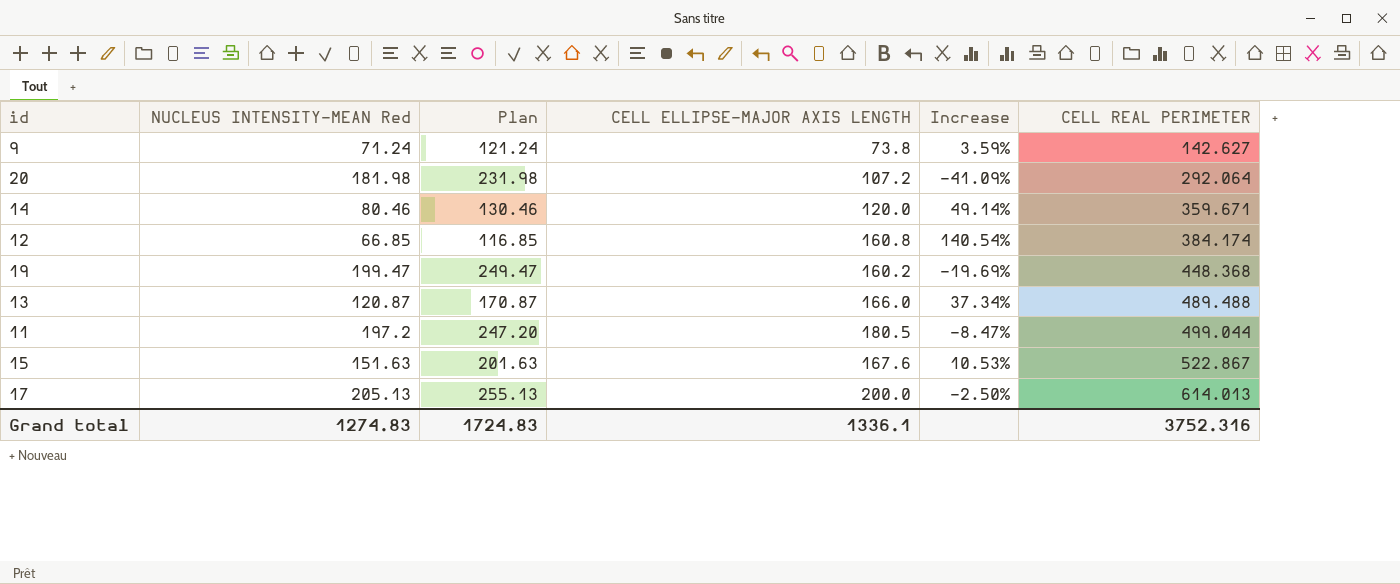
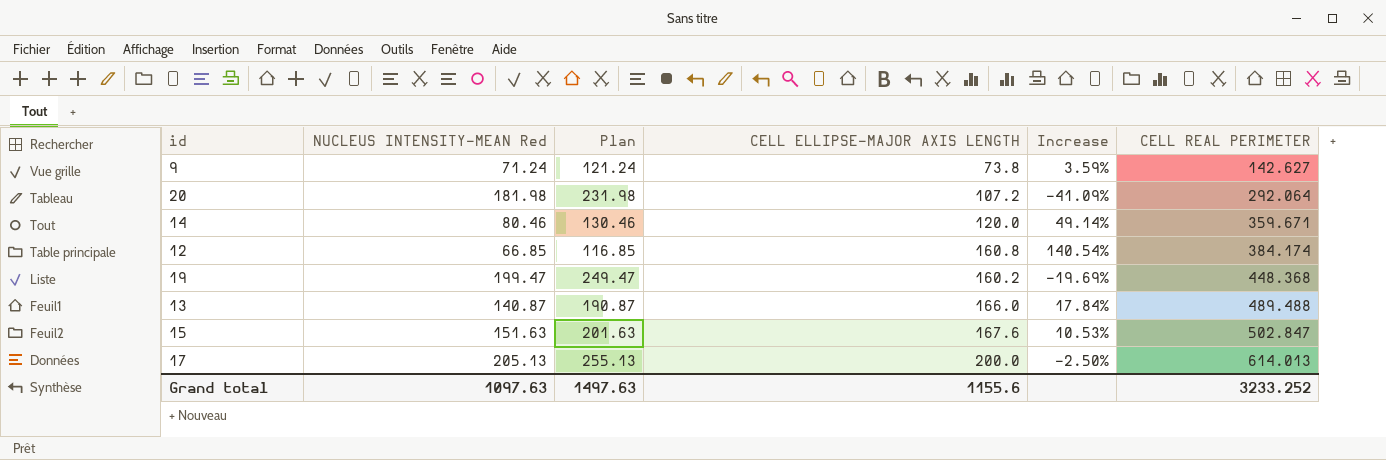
row 11: 197.2 | 247.20 | 180.5 | -8.47% | 499.044 -> none
13 | NUCLEUS INTENSITY-MEAN Red: 120.87 -> 140.87
13 | Plan: 170.87 -> 190.87
13 | Increase: 37.34% -> 17.84%
15 | CELL REAL PERIMETER: 522.867 -> 502.847
Grand total | NUCLEUS INTENSITY-MEAN Red: 1274.83 -> 1097.63
Grand total | Plan: 1724.83 -> 1497.63
Grand total | CELL ELLIPSE-MAJOR AXIS LENGTH: 1336.1 -> 1155.6
Grand total | CELL REAL PERIMETER: 3752.316 -> 3233.252

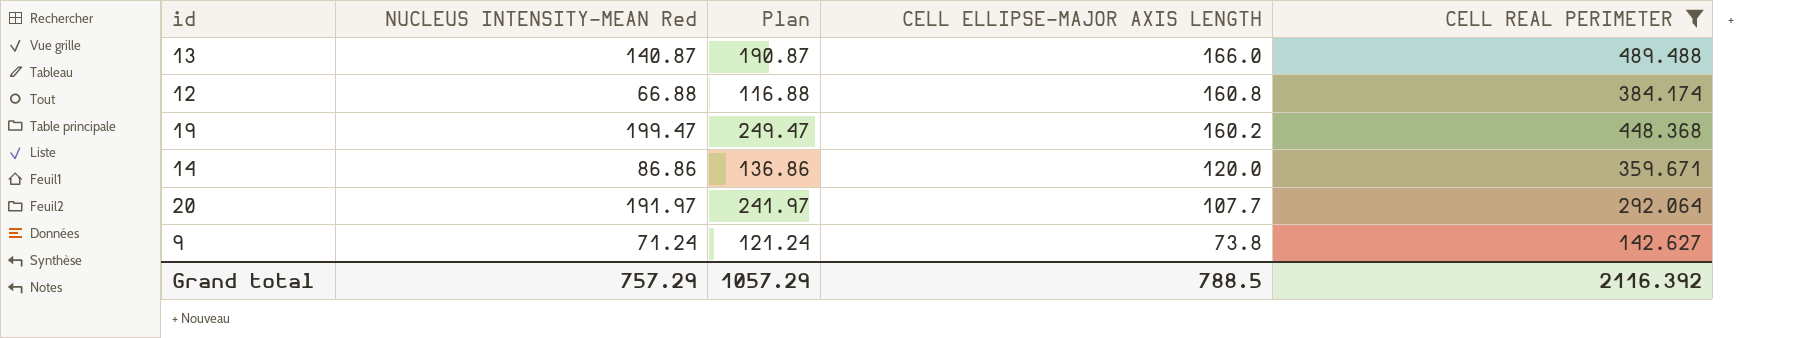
filter: none -> CELL REAL PERIMETER <= 489.488
row order: CELL REAL PERIMETER ascending -> CELL ELLIPSE-MAJOR AXIS LENGTH descending
column Increase | formula: ([CELL ELLIPSE-MAJOR AXIS LENGTH] - [NUCLEUS INTENSITY-MEAN Red]) / [NUCLEUS INTENSITY-MEAN Red] -> none
12 | NUCLEUS INTENSITY-MEAN Red: 66.85 -> 66.88
12 | Plan: 116.85 -> 116.88
14 | NUCLEUS INTENSITY-MEAN Red: 80.46 -> 86.86
14 | Plan: 130.46 -> 136.86
20 | NUCLEUS INTENSITY-MEAN Red: 181.98 -> 191.97
20 | Plan: 231.98 -> 241.97
20 | CELL ELLIPSE-MAJOR AXIS LENGTH: 107.2 -> 107.7
Grand total | NUCLEUS INTENSITY-MEAN Red: 1097.63 -> 757.29
Grand total | Plan: 1497.63 -> 1057.29
Grand total | CELL ELLIPSE-MAJOR AXIS LENGTH: 1155.6 -> 788.5
Grand total | CELL REAL PERIMETER: 3233.252 -> 2116.392

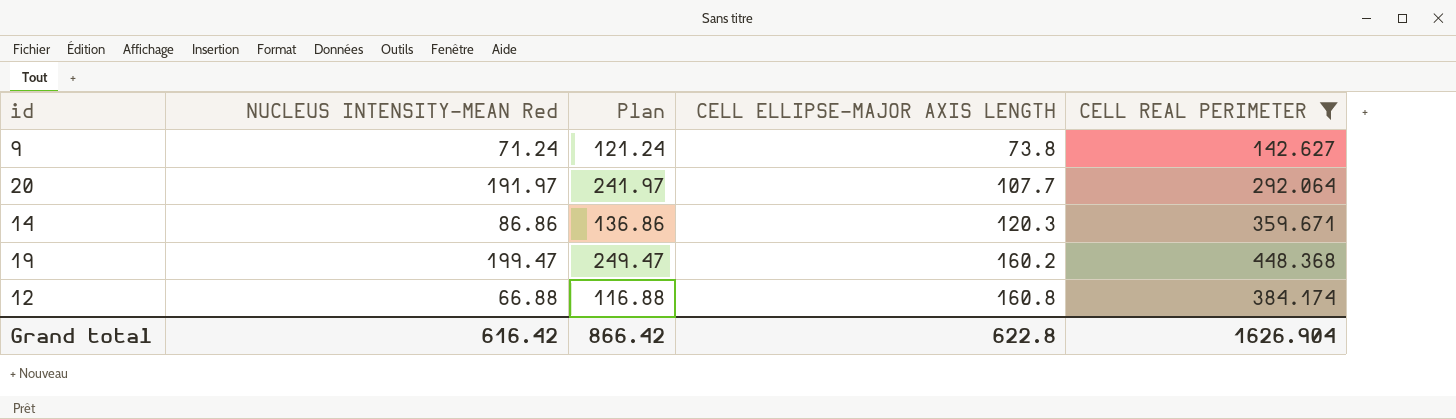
row order: CELL ELLIPSE-MAJOR AXIS LENGTH descending -> CELL ELLIPSE-MAJOR AXIS LENGTH ascending
row 13: 140.87 | 190.87 | 166.0 | 489.488 -> none
14 | CELL ELLIPSE-MAJOR AXIS LENGTH: 120.0 -> 120.3
Grand total | NUCLEUS INTENSITY-MEAN Red: 757.29 -> 616.42
Grand total | Plan: 1057.29 -> 866.42
Grand total | CELL ELLIPSE-MAJOR AXIS LENGTH: 788.5 -> 622.8
Grand total | CELL REAL PERIMETER: 2116.392 -> 1626.904

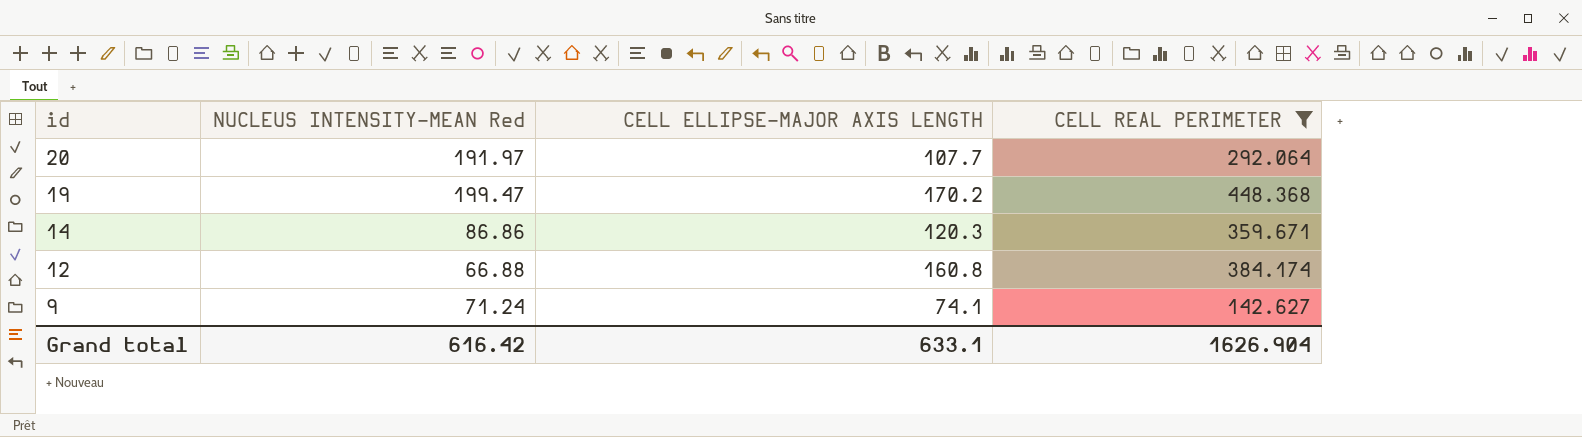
row order: CELL ELLIPSE-MAJOR AXIS LENGTH ascending -> id descending
column Plan | formula: [NUCLEUS INTENSITY-MEAN Red] + 50 -> none
19 | CELL ELLIPSE-MAJOR AXIS LENGTH: 160.2 -> 170.2
9 | CELL ELLIPSE-MAJOR AXIS LENGTH: 73.8 -> 74.1
Grand total | CELL ELLIPSE-MAJOR AXIS LENGTH: 622.8 -> 633.1

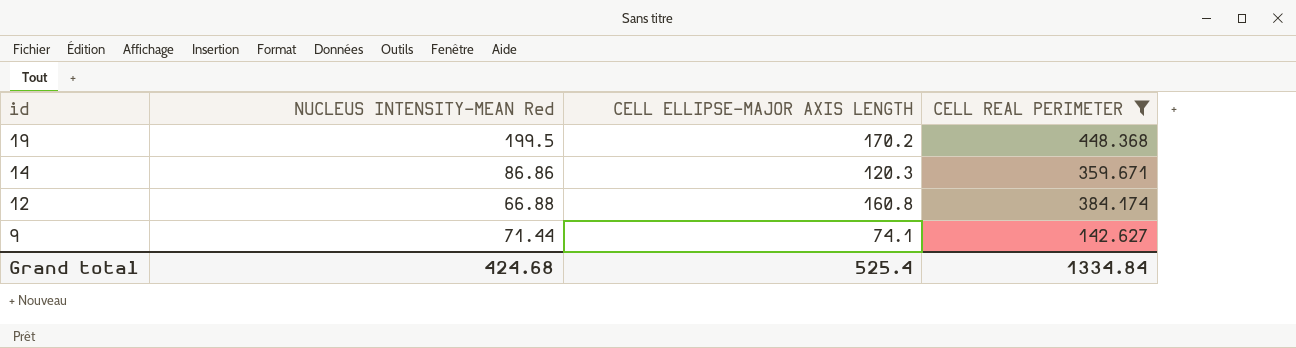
row 20: 191.97 | 107.7 | 292.064 -> none
19 | NUCLEUS INTENSITY-MEAN Red: 199.47 -> 199.5
9 | NUCLEUS INTENSITY-MEAN Red: 71.24 -> 71.44
Grand total | NUCLEUS INTENSITY-MEAN Red: 616.42 -> 424.68
Grand total | CELL ELLIPSE-MAJOR AXIS LENGTH: 633.1 -> 525.4
Grand total | CELL REAL PERIMETER: 1626.904 -> 1334.84

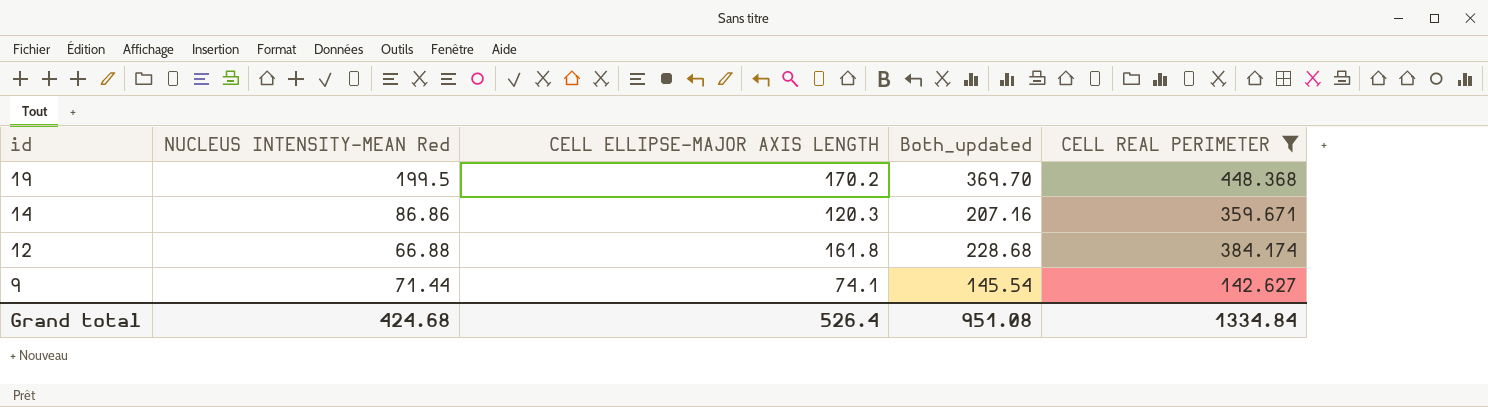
column Both_updated | formula: none -> [NUCLEUS INTENSITY-MEAN Red] + [CELL ELLIPSE-MAJOR AXIS LENGTH]
12 | CELL ELLIPSE-MAJOR AXIS LENGTH: 160.8 -> 161.8
Grand total | CELL ELLIPSE-MAJOR AXIS LENGTH: 525.4 -> 526.4

